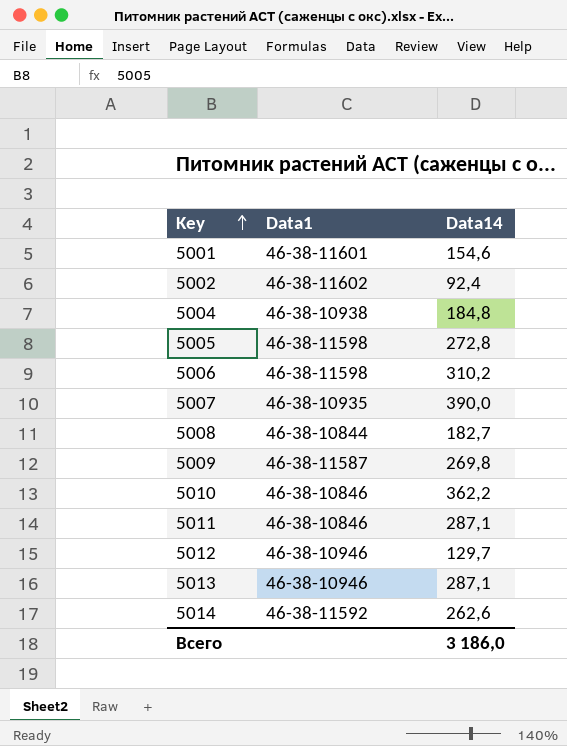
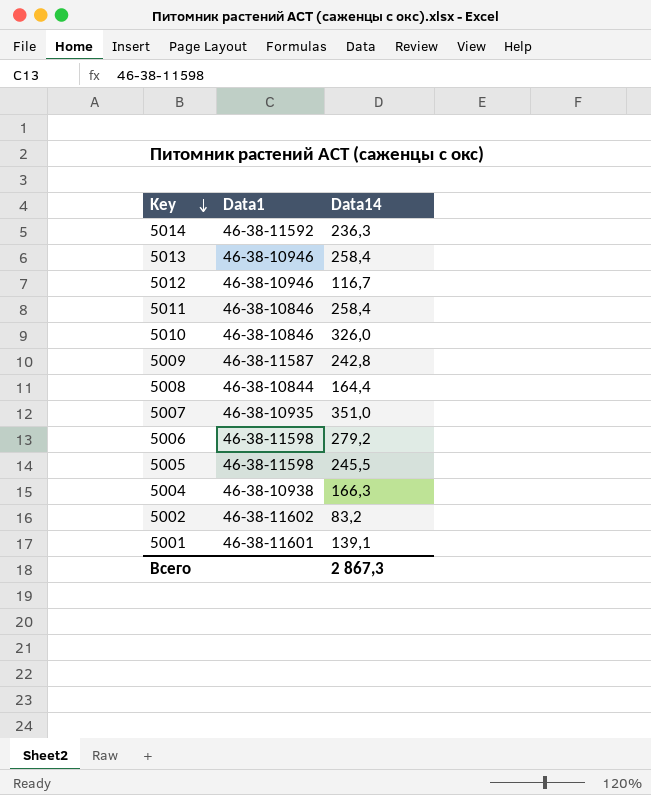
row order: Key ascending -> Key descending
5014 | Data14: 262,6 -> 236,3
5013 | Data14: 287,1 -> 258,4
5012 | Data14: 129,7 -> 116,7
5011 | Data14: 287,1 -> 258,4
5010 | Data14: 362,2 -> 326,0
5009 | Data14: 269,8 -> 242,8
5008 | Data14: 182,7 -> 164,4
5007 | Data14: 390,0 -> 351,0
5006 | Data14: 310,2 -> 279,2
5005 | Data14: 272,8 -> 245,5
5004 | Data14: 184,8 -> 166,3
5002 | Data14: 92,4 -> 83,2
5001 | Data14: 154,6 -> 139,1
Всего | Data14: 3 186,0 -> 2 867,3

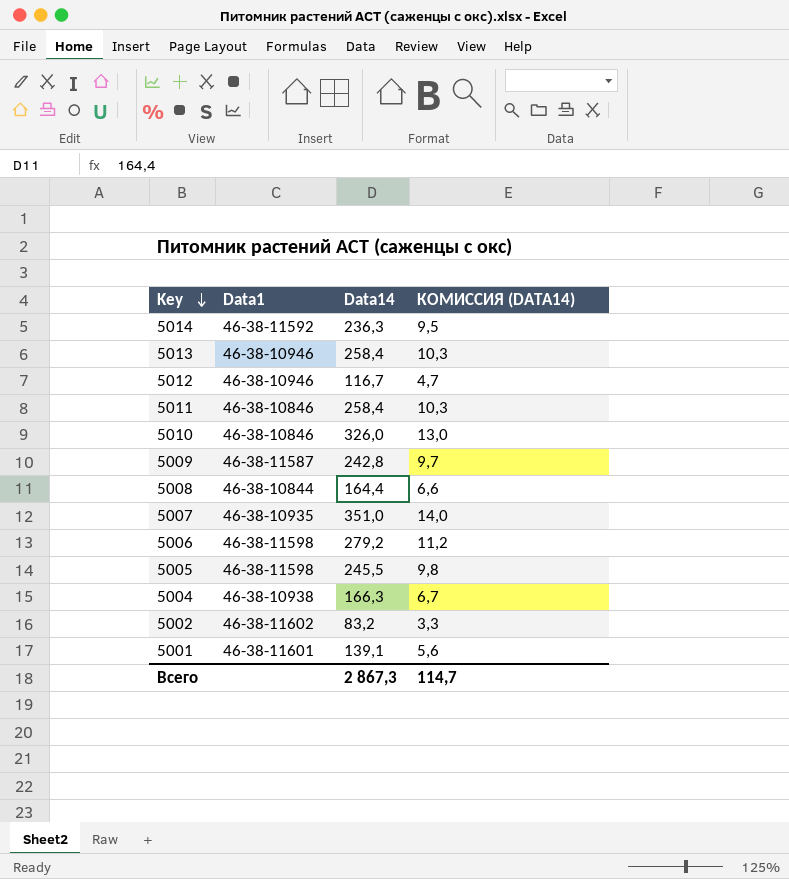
column КОМИССИЯ (DATA14) | formula: none -> [Data14] * 0,04

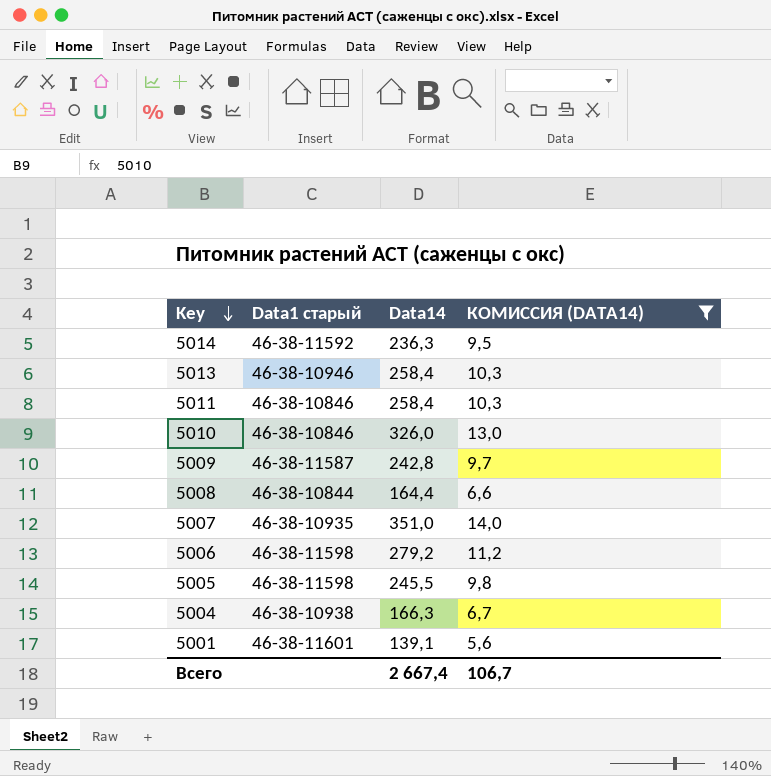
filter: none -> КОМИССИЯ (DATA14) >= 5,6
column name: Data1 -> Data1 старый
Всего | Data14: 2 867,3 -> 2 667,4
Всего | КОМИССИЯ (DATA14): 114,7 -> 106,7

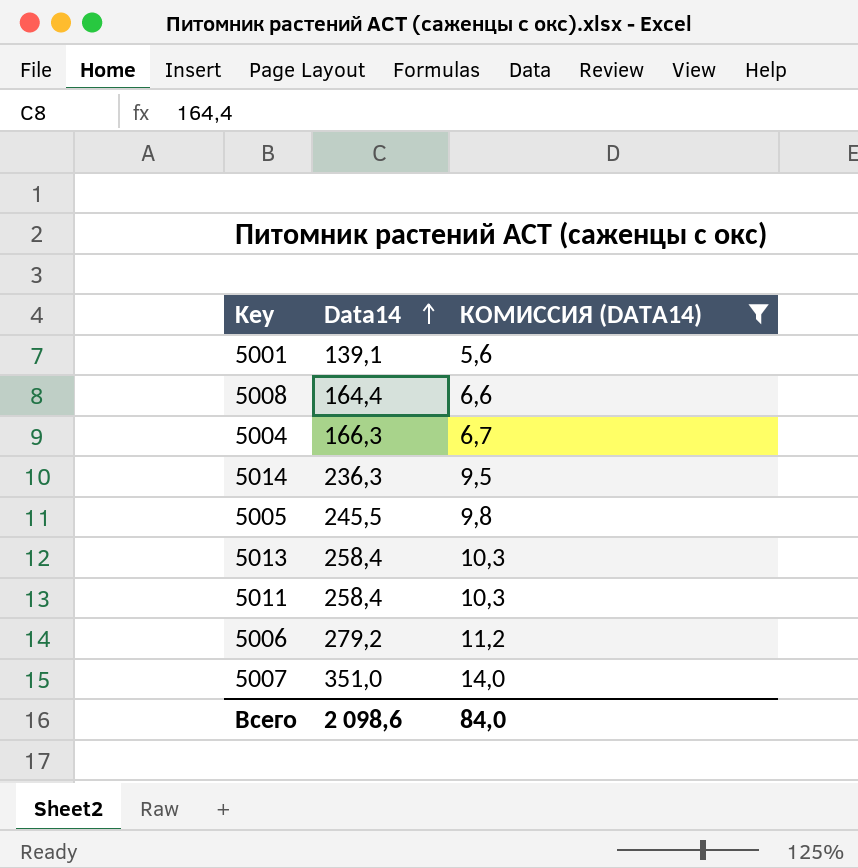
row order: Key descending -> Data14 ascending
column Data1 старый | position: 2 -> none
row 5010: 46-38-10846 | 326,0 | 13,0 -> none
row 5009: 46-38-11587 | 242,8 | 9,7 -> none
Всего | Data14: 2 667,4 -> 2 098,6
Всего | КОМИССИЯ (DATA14): 106,7 -> 84,0

